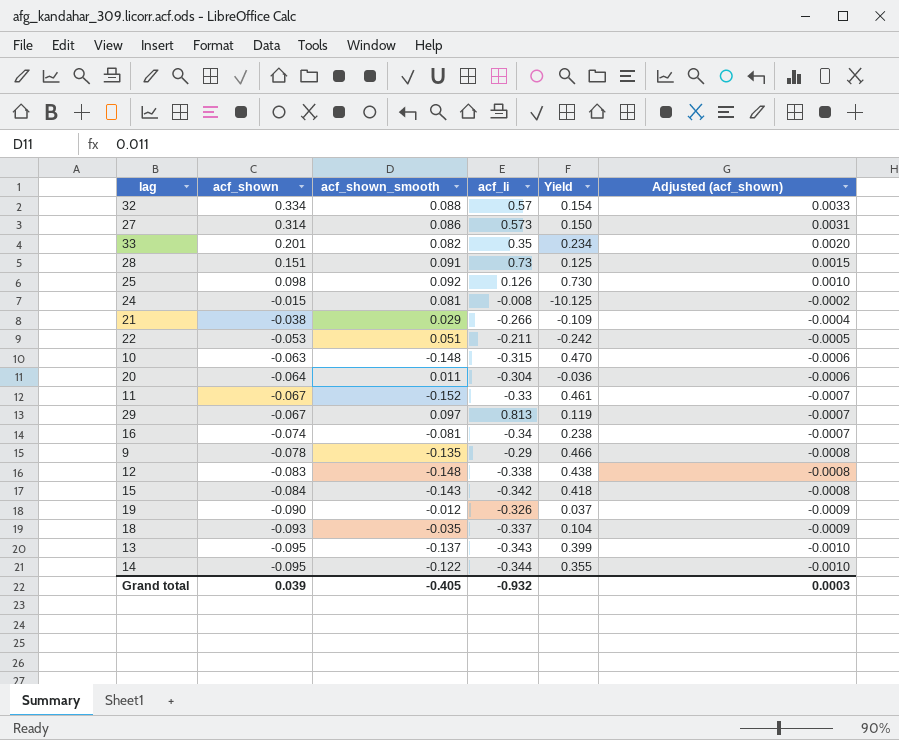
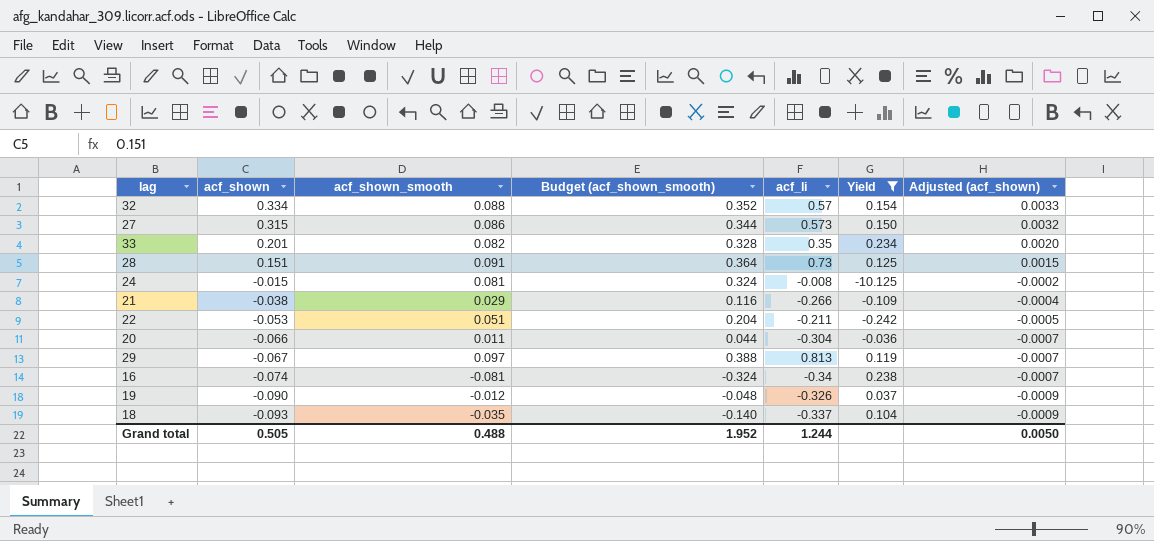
filter: none -> Yield <= 0.238
column Budget (acf_shown_smooth) | formula: none -> [acf_shown_smooth] * 4
27 | acf_shown: 0.314 -> 0.315
27 | Adjusted (acf_shown): 0.0031 -> 0.0032
20 | acf_shown: -0.064 -> -0.066
20 | Adjusted (acf_shown): -0.0006 -> -0.0007
Grand total | acf_shown: 0.039 -> 0.505
Grand total | acf_shown_smooth: -0.405 -> 0.488
Grand total | acf_li: -0.932 -> 1.244
Grand total | Adjusted (acf_shown): 0.0003 -> 0.0050

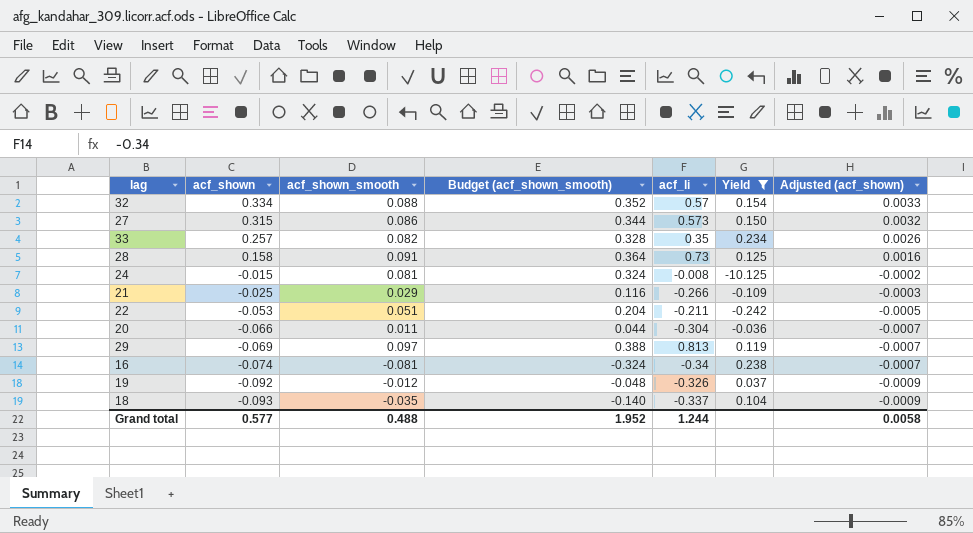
33 | acf_shown: 0.201 -> 0.257
33 | Adjusted (acf_shown): 0.0020 -> 0.0026
28 | acf_shown: 0.151 -> 0.158
28 | Adjusted (acf_shown): 0.0015 -> 0.0016
21 | acf_shown: -0.038 -> -0.025
21 | Adjusted (acf_shown): -0.0004 -> -0.0003
29 | acf_shown: -0.067 -> -0.069
19 | acf_shown: -0.090 -> -0.092
Grand total | acf_shown: 0.505 -> 0.577
Grand total | Adjusted (acf_shown): 0.0050 -> 0.0058

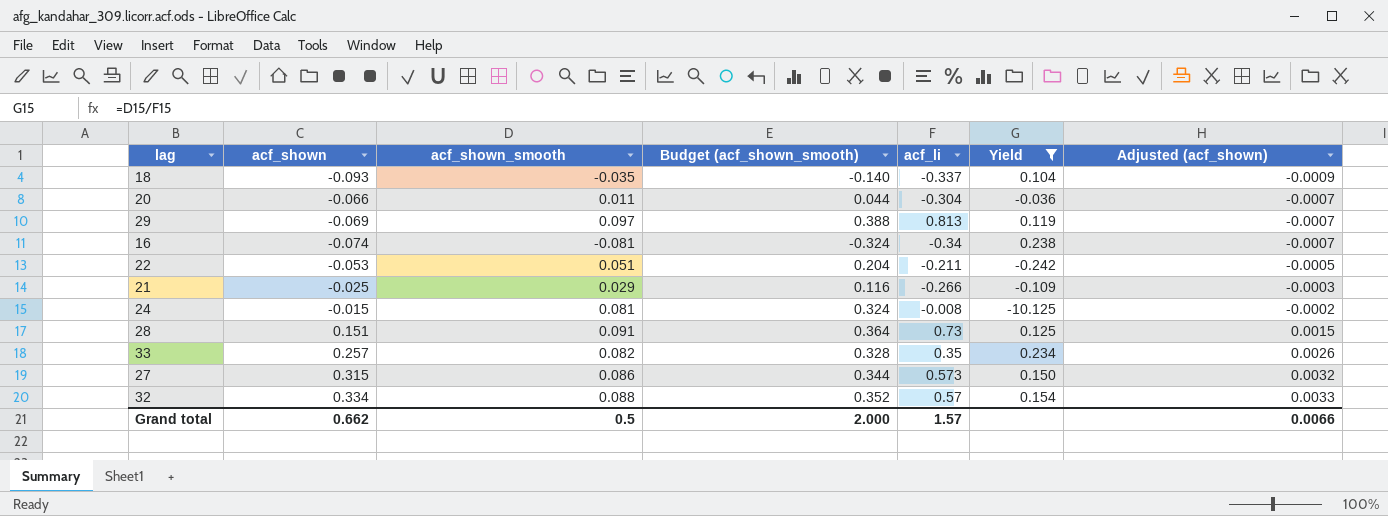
row order: acf_shown descending -> Adjusted (acf_shown) ascending
row 19: -0.092 | -0.012 | -0.048 | -0.326 | 0.037 | -0.0009 -> none
28 | acf_shown: 0.158 -> 0.151
28 | Adjusted (acf_shown): 0.0016 -> 0.0015
Grand total | acf_shown: 0.577 -> 0.662
Grand total | acf_shown_smooth: 0.488 -> 0.5
Grand total | Budget (acf_shown_smooth): 1.952 -> 2.000
Grand total | acf_li: 1.244 -> 1.57
Grand total | Adjusted (acf_shown): 0.0058 -> 0.0066

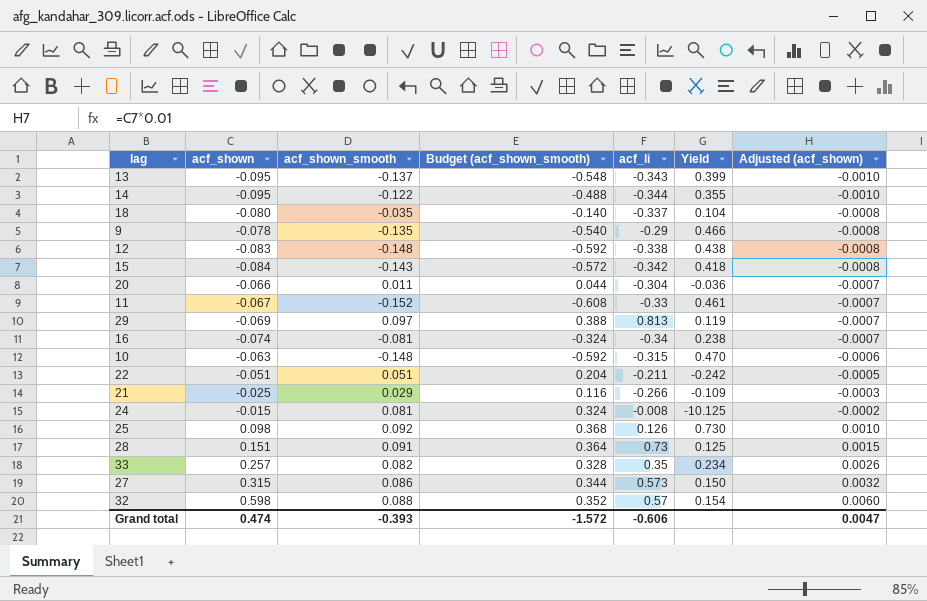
filter: Yield <= 0.238 -> none
18 | acf_shown: -0.093 -> -0.080
18 | Adjusted (acf_shown): -0.0009 -> -0.0008
22 | acf_shown: -0.053 -> -0.051
32 | acf_shown: 0.334 -> 0.598
32 | Adjusted (acf_shown): 0.0033 -> 0.0060
Grand total | acf_shown: 0.662 -> 0.474
Grand total | acf_shown_smooth: 0.5 -> -0.393
Grand total | Budget (acf_shown_smooth): 2.000 -> -1.572
Grand total | acf_li: 1.57 -> -0.606
Grand total | Adjusted (acf_shown): 0.0066 -> 0.0047

